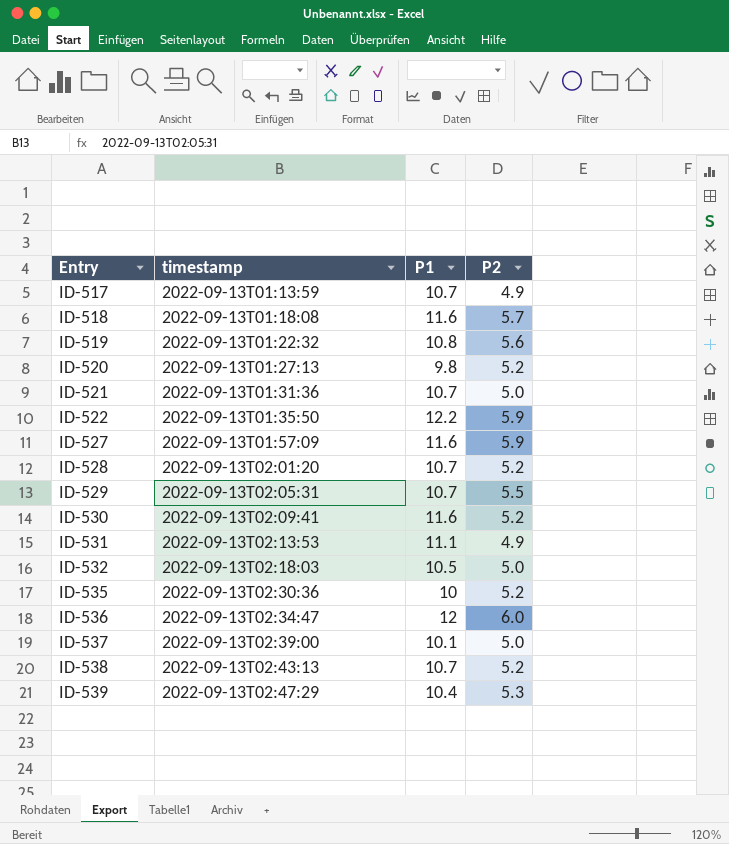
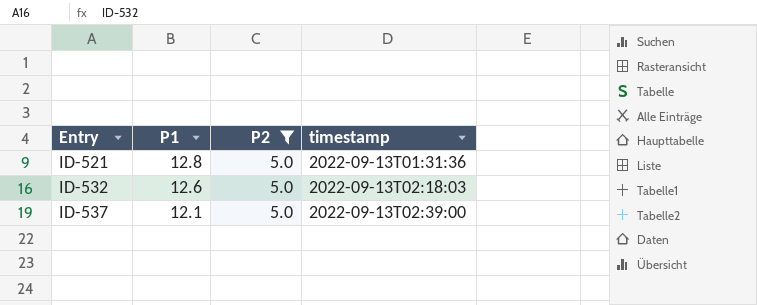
filter: none -> P2 = 5.0
column timestamp | position: 2 -> 4
ID-521 | P1: 10.7 -> 12.8
ID-532 | P1: 10.5 -> 12.6
ID-537 | P1: 10.1 -> 12.1

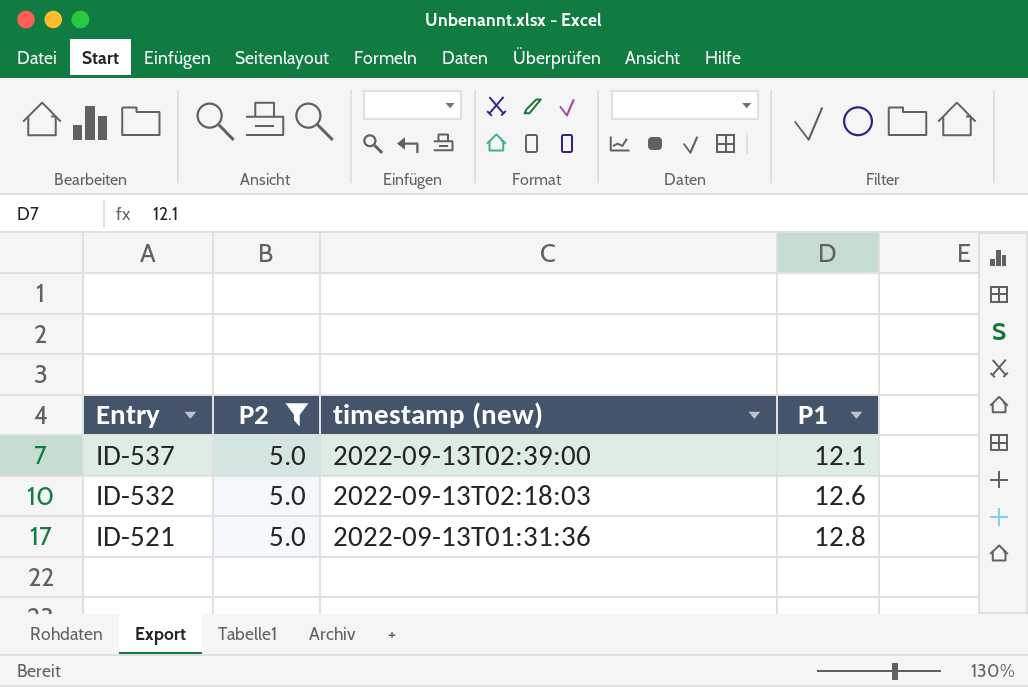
row order: Entry ascending -> Entry descending
column name: timestamp -> timestamp (new)
column P1 | position: 2 -> 4

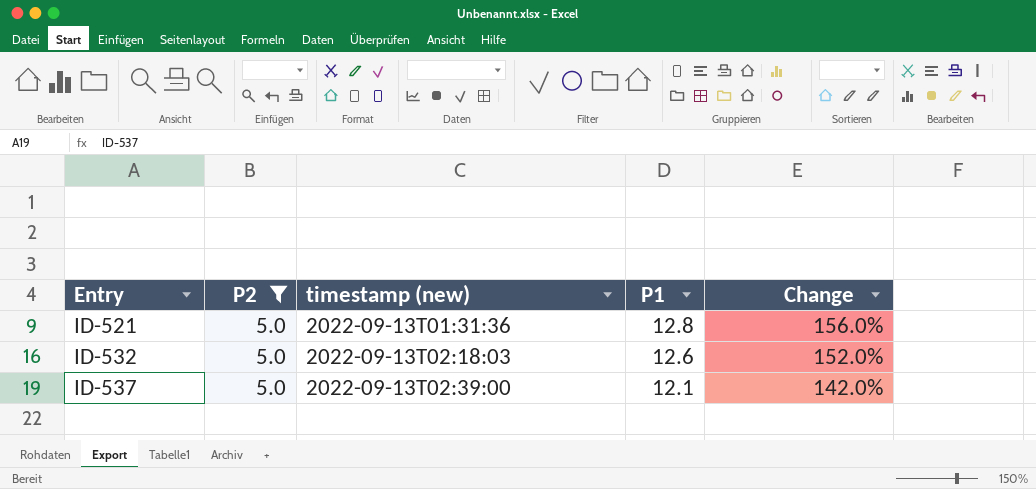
row order: Entry descending -> Entry ascending
column Change | formula: none -> ([P1] - [P2]) / [P2]

